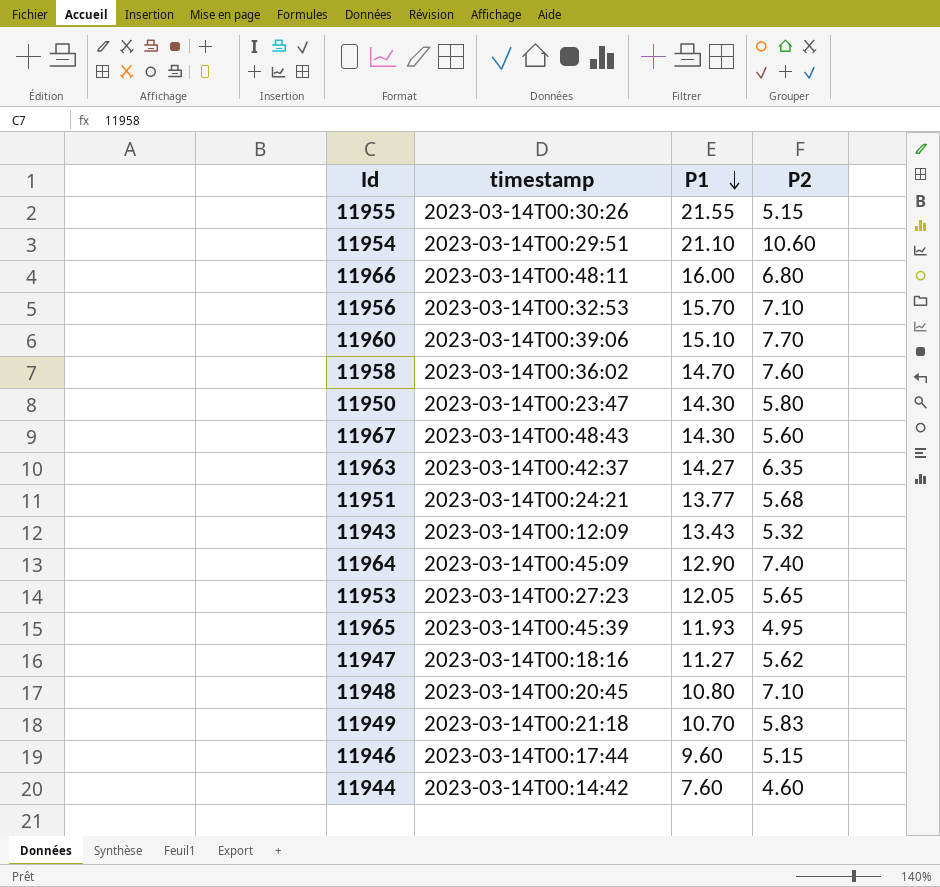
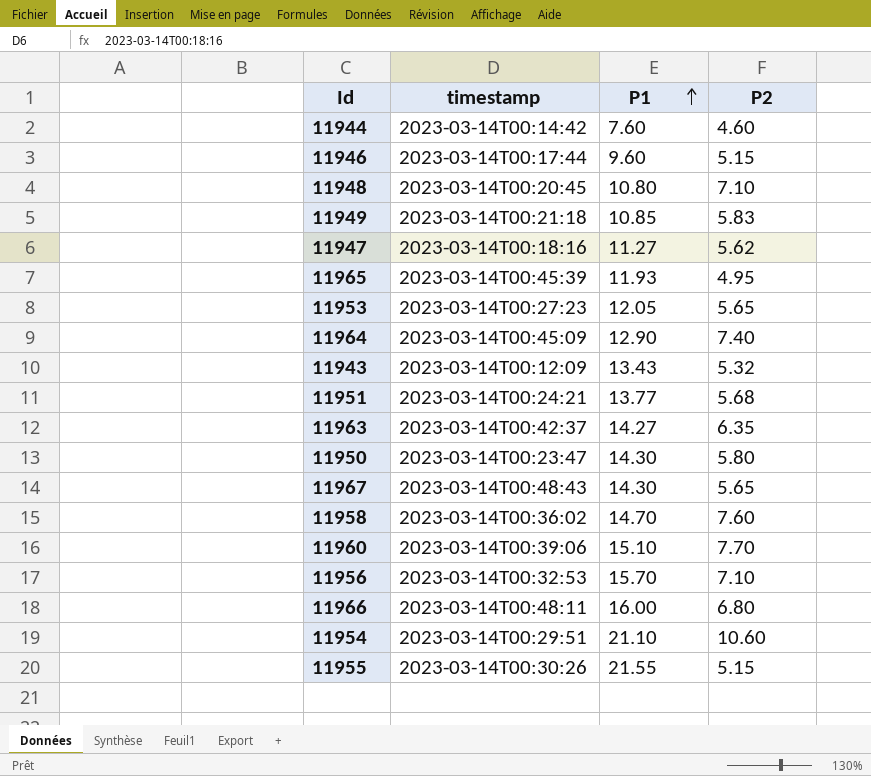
row order: P1 descending -> P1 ascending
11949 | P1: 10.70 -> 10.85
11967 | P2: 5.60 -> 5.65

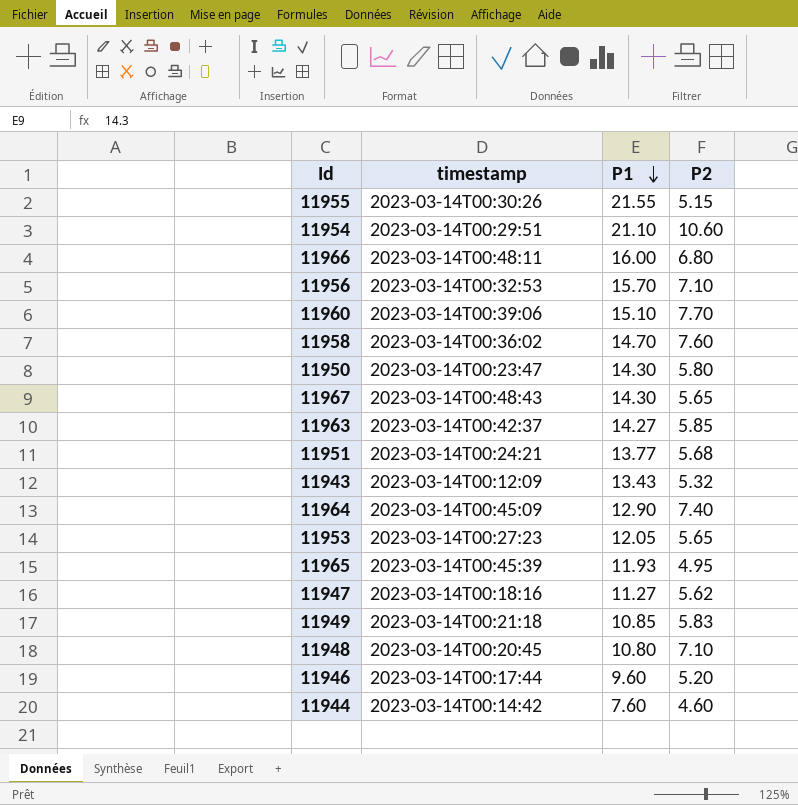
row order: P1 ascending -> P1 descending
11963 | P2: 6.35 -> 5.85
11946 | P2: 5.15 -> 5.20

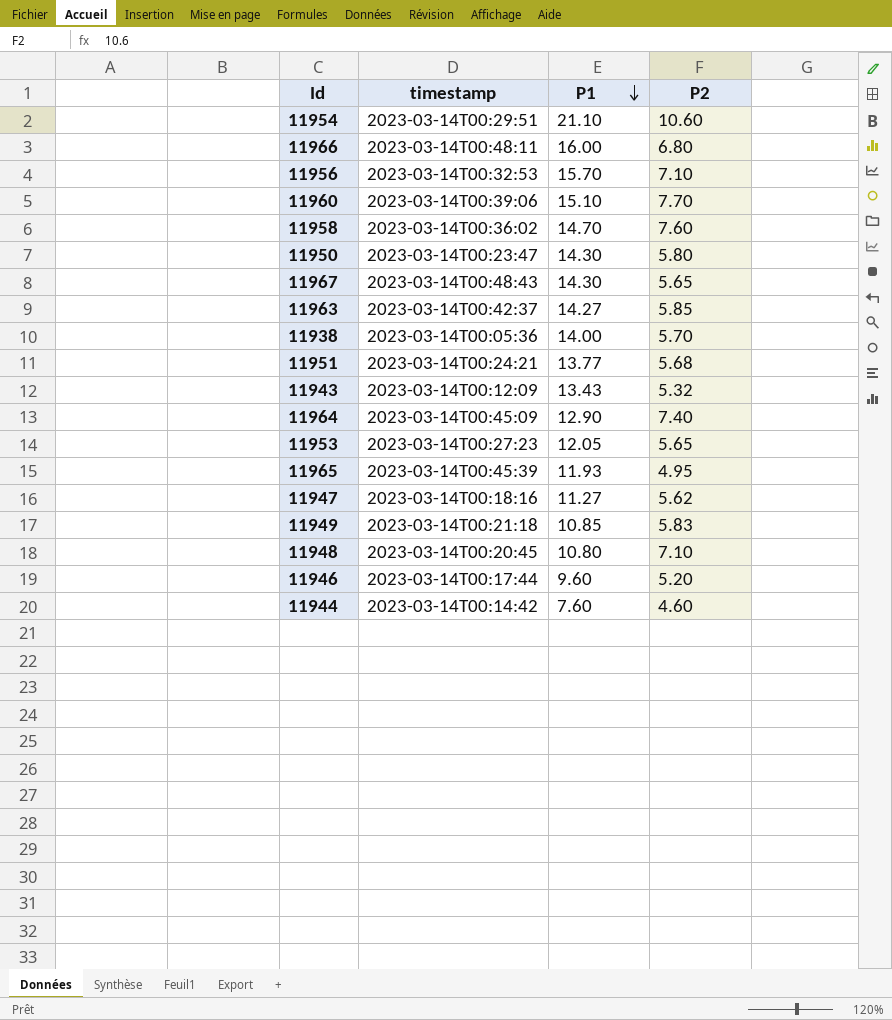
row 11955: 2023-03-14T00:30:26 | 21.55 | 5.15 -> none
row 11938: none -> 2023-03-14T00:05:36 | 14.00 | 5.70

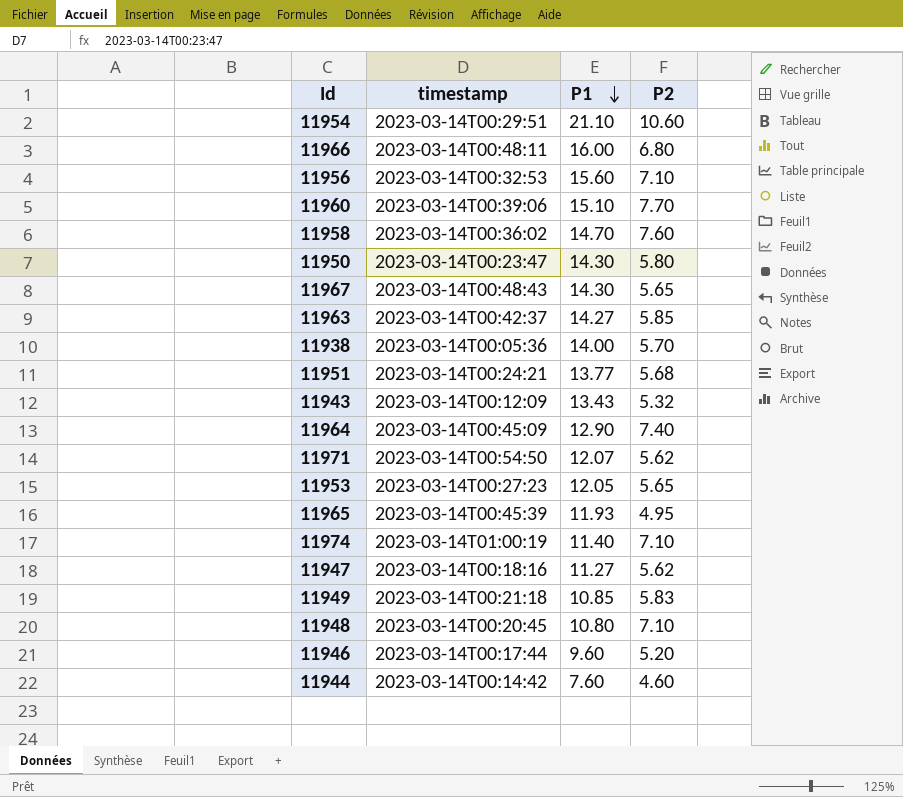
11956 | P1: 15.70 -> 15.60
row 11971: none -> 2023-03-14T00:54:50 | 12.07 | 5.62
row 11974: none -> 2023-03-14T01:00:19 | 11.40 | 7.10

